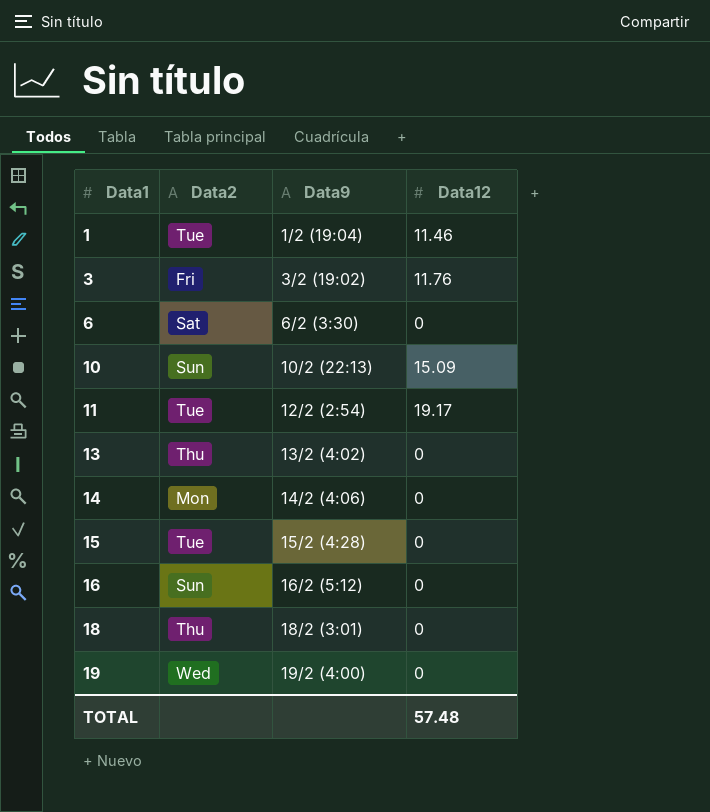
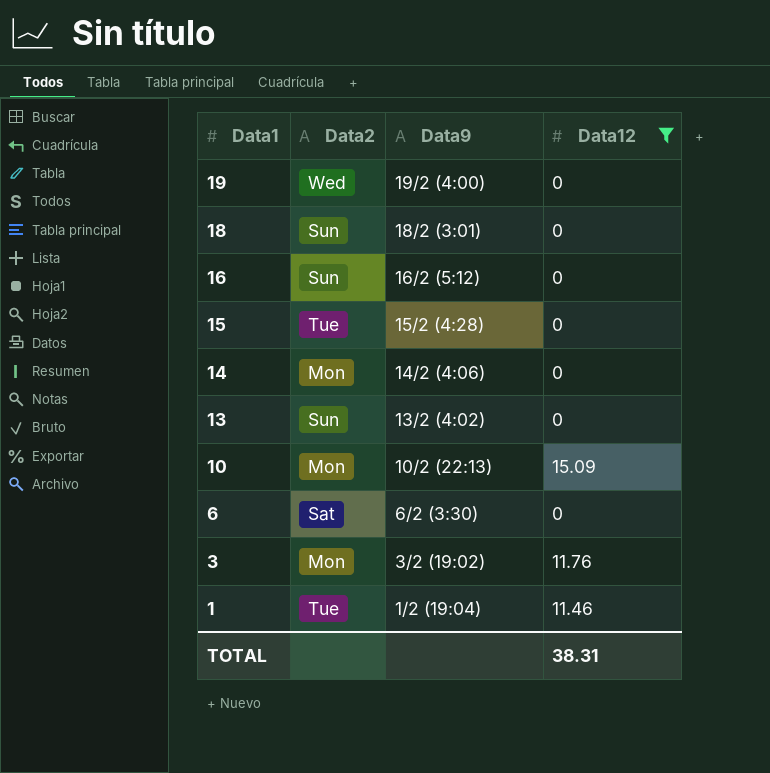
filter: none -> Data12 != 19.17
row order: Data1 ascending -> Data1 descending
18 | Data2: Thu -> Sun
13 | Data2: Thu -> Sun
10 | Data2: Sun -> Mon
3 | Data2: Fri -> Mon
TOTAL | Data12: 57.48 -> 38.31

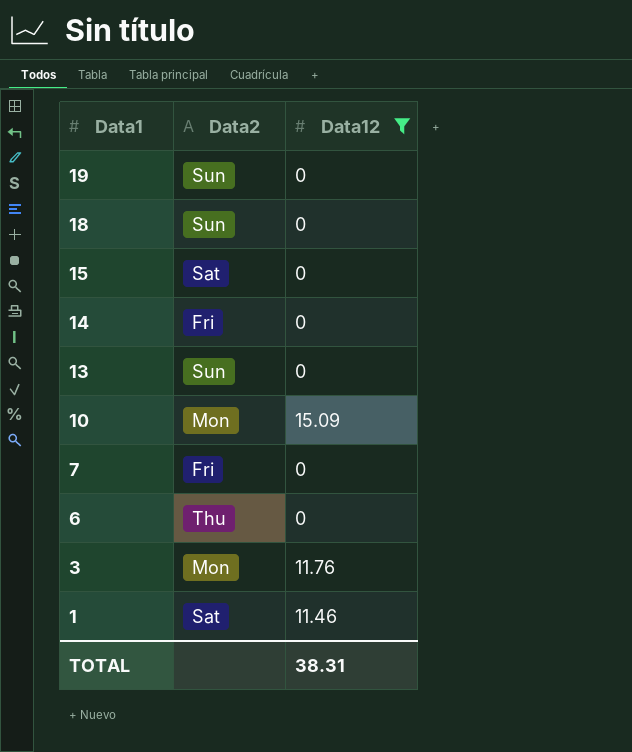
column Data9 | position: 3 -> none
row 16: Sun | 16/2 (5:12) | 0 -> none
19 | Data2: Wed -> Sun
15 | Data2: Tue -> Sat
14 | Data2: Mon -> Fri
row 7: none -> Fri | 0
6 | Data2: Sat -> Thu
1 | Data2: Tue -> Sat

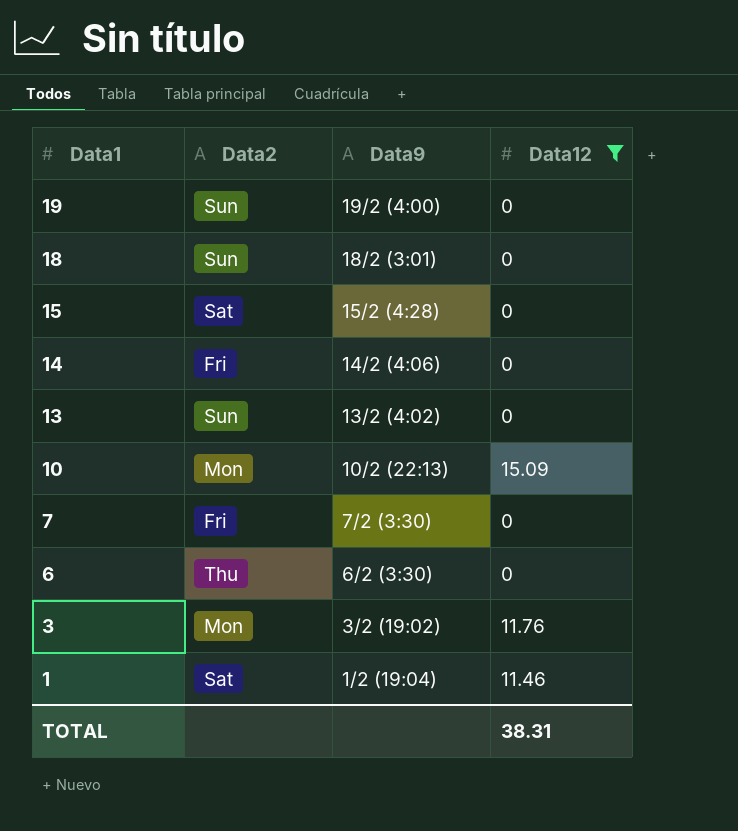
column Data9 | position: none -> 3

